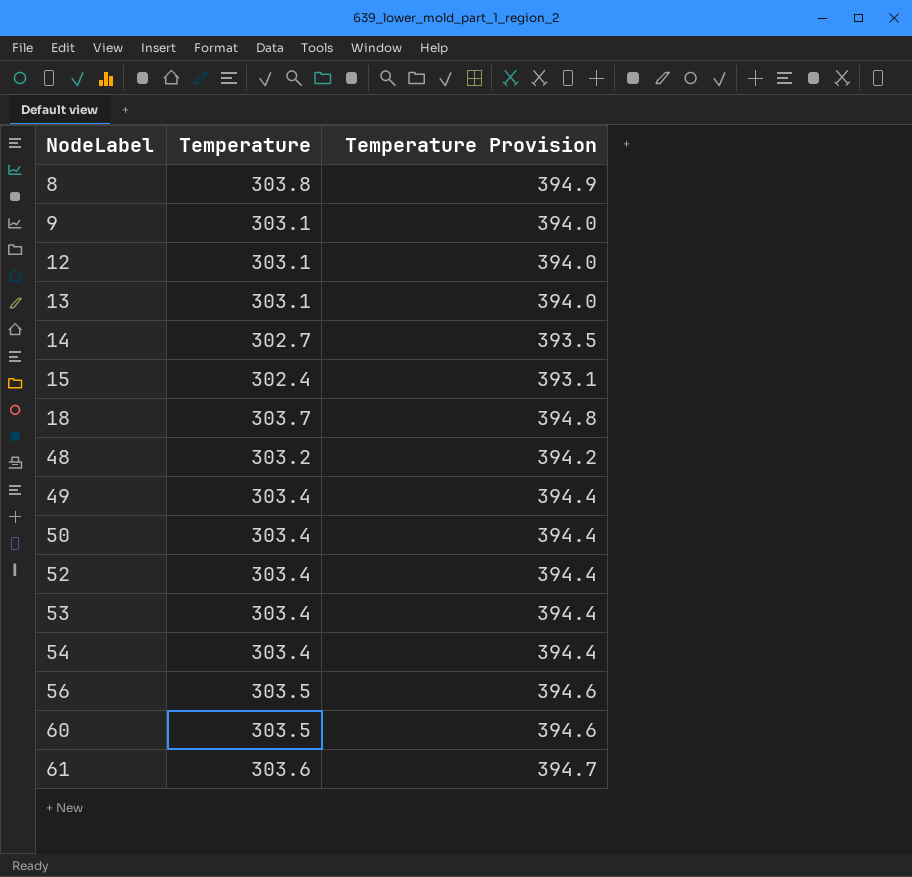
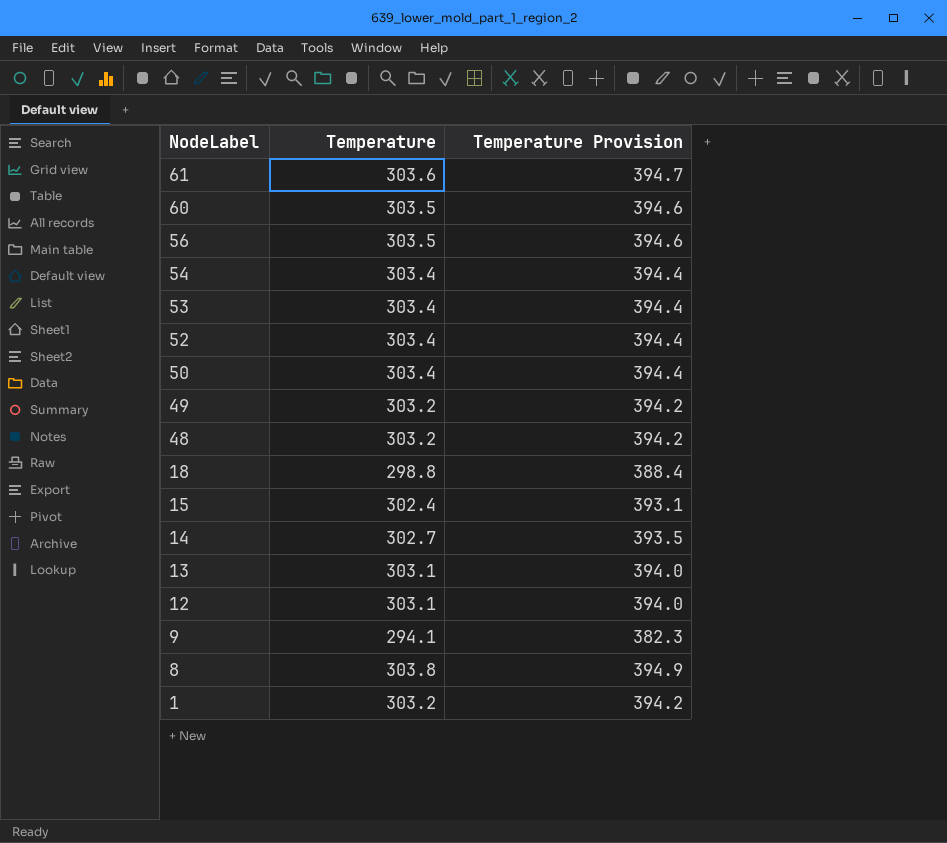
row order: NodeLabel ascending -> NodeLabel descending
49 | Temperature: 303.4 -> 303.2
49 | Temperature Provision: 394.4 -> 394.2
18 | Temperature: 303.7 -> 298.8
18 | Temperature Provision: 394.8 -> 388.4
9 | Temperature: 303.1 -> 294.1
9 | Temperature Provision: 394.0 -> 382.3
row 1: none -> 303.2 | 394.2

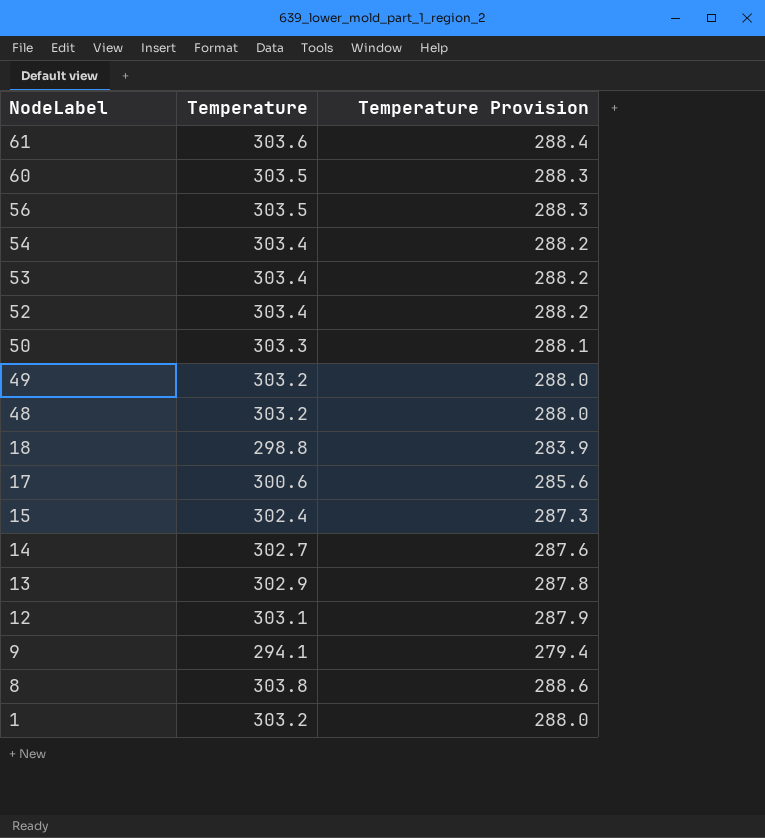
column Temperature Provision | formula: [Temperature] * 1.3 -> [Temperature] * 0.95
50 | Temperature: 303.4 -> 303.3
row 17: none -> 300.6 | 285.6
13 | Temperature: 303.1 -> 302.9

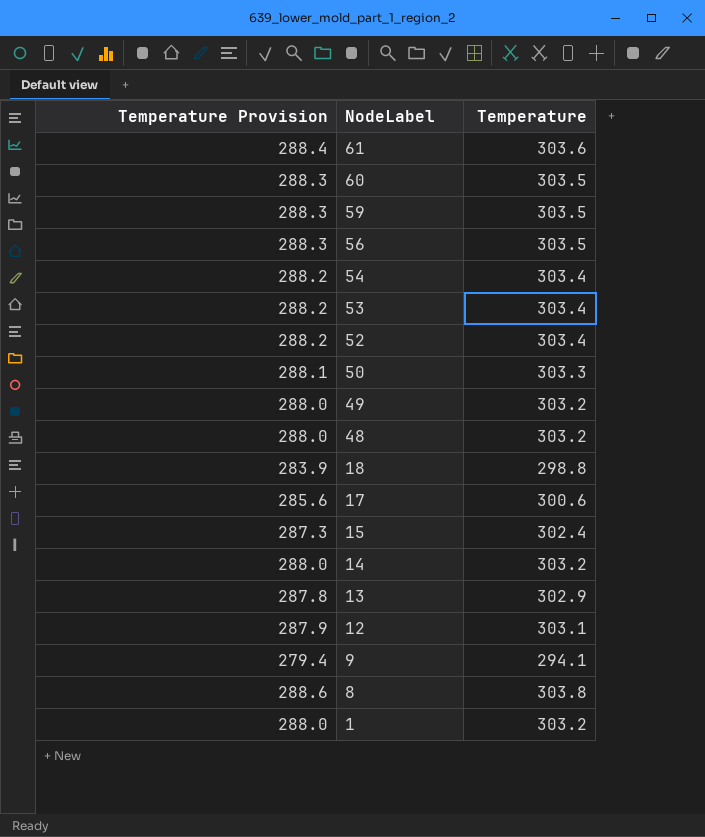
column Temperature Provision | position: 3 -> 1
row 59: none -> 288.3 | 303.5
14 | Temperature Provision: 287.6 -> 288.0
14 | Temperature: 302.7 -> 303.2

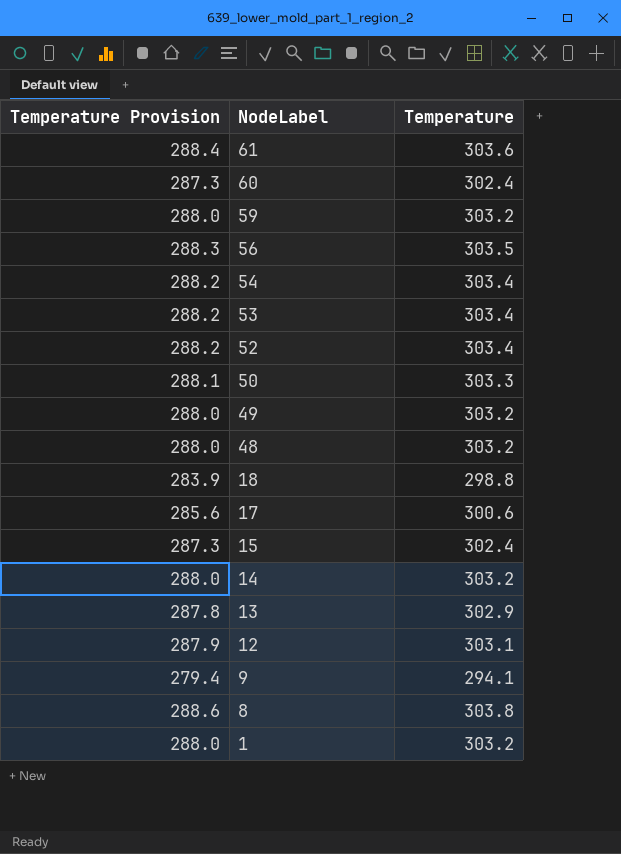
60 | Temperature Provision: 288.3 -> 287.3
60 | Temperature: 303.5 -> 302.4
59 | Temperature Provision: 288.3 -> 288.0
59 | Temperature: 303.5 -> 303.2

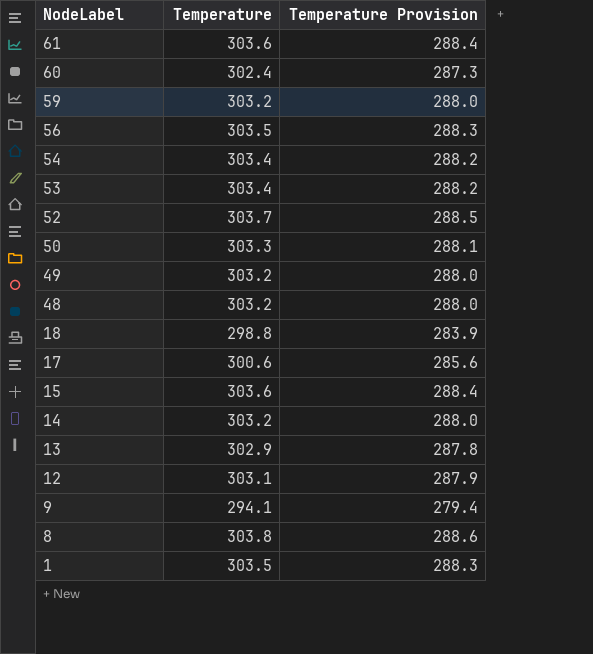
column Temperature Provision | position: 1 -> 3
52 | Temperature: 303.4 -> 303.7
52 | Temperature Provision: 288.2 -> 288.5
15 | Temperature: 302.4 -> 303.6
15 | Temperature Provision: 287.3 -> 288.4
1 | Temperature: 303.2 -> 303.5
1 | Temperature Provision: 288.0 -> 288.3

